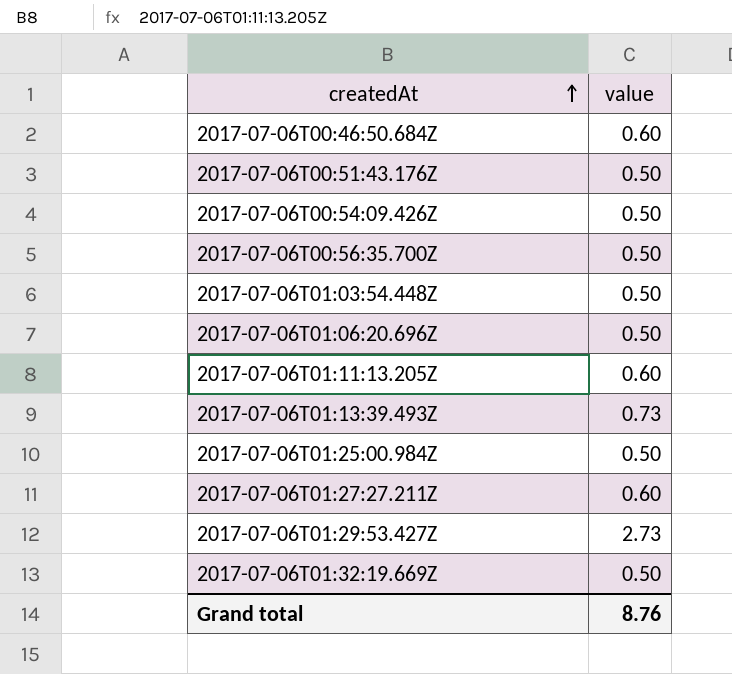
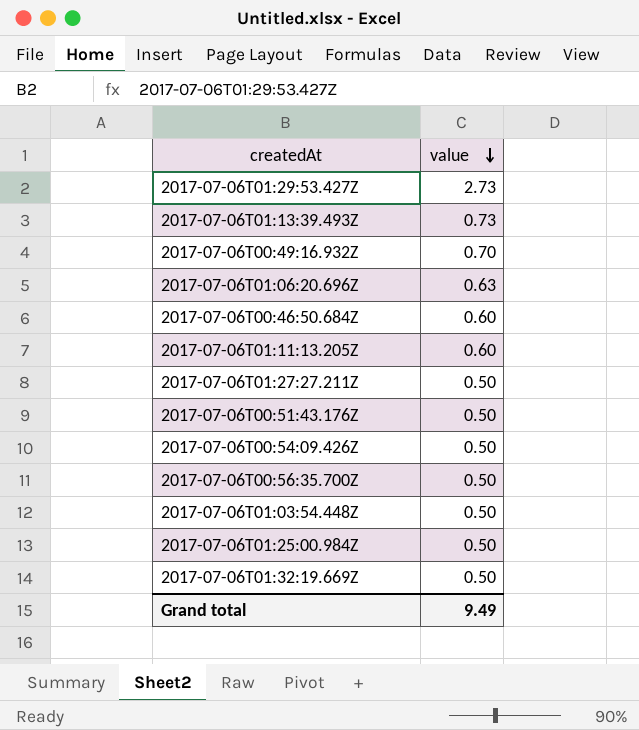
row order: createdAt ascending -> value descending
row 2017-07-06T00:49:16.932Z: none -> 0.70
2017-07-06T01:06:20.696Z | value: 0.50 -> 0.63
2017-07-06T01:27:27.211Z | value: 0.60 -> 0.50
Grand total | value: 8.76 -> 9.49

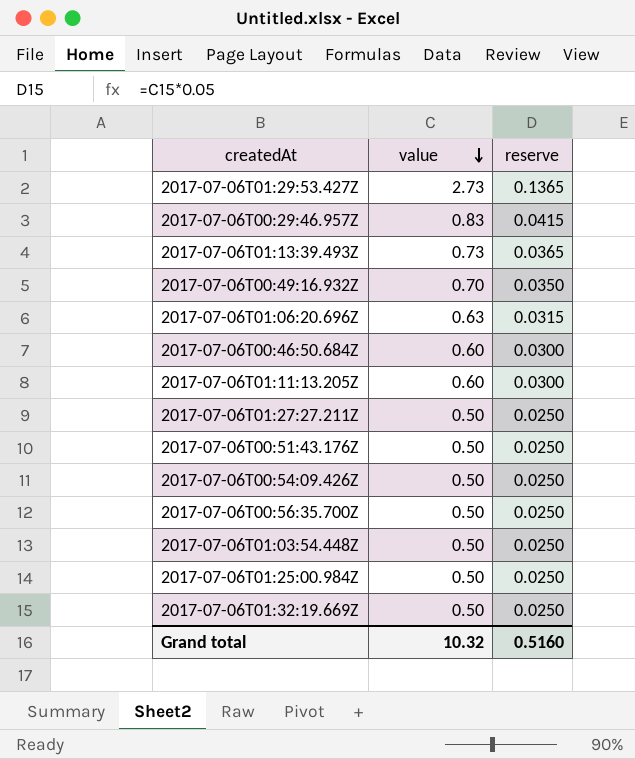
column reserve | formula: none -> [value] * 0.05
row 2017-07-06T00:29:46.957Z: none -> 0.83 | 0.0415
Grand total | value: 9.49 -> 10.32

